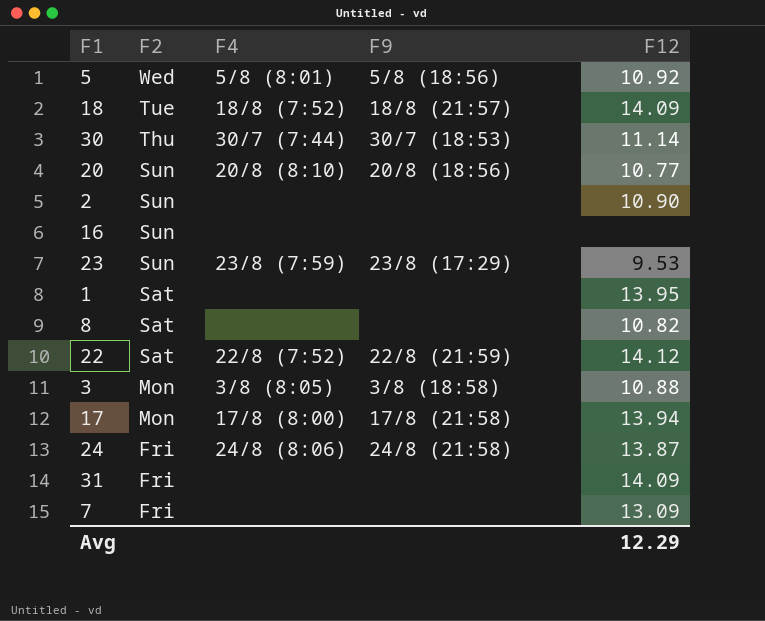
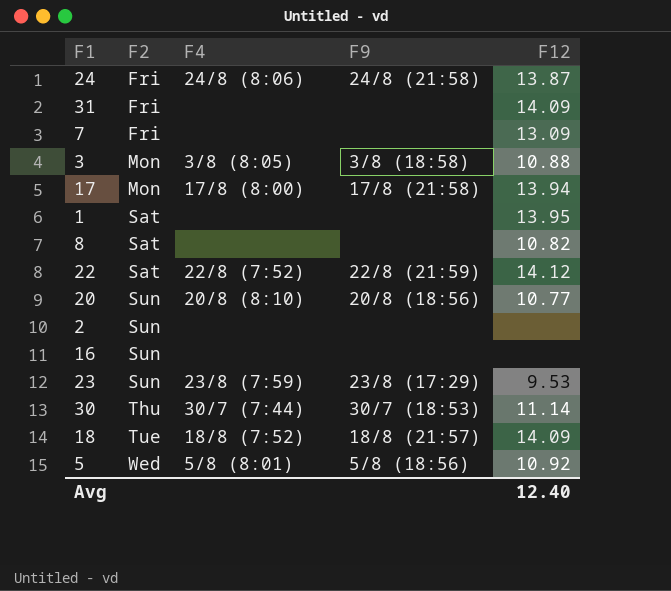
row order: F2 descending -> F2 ascending
2 | F12: 10.90 -> none
Avg | F12: 12.29 -> 12.40

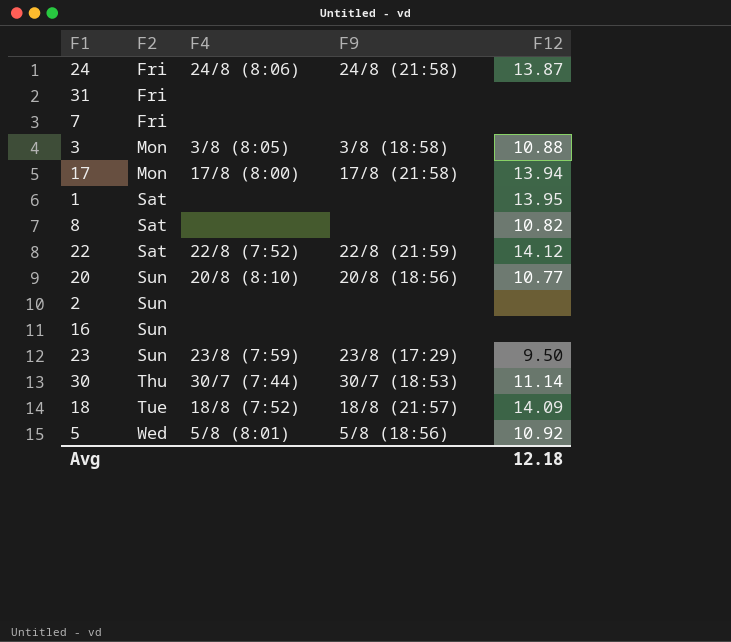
31 | F12: 14.09 -> none
7 | F12: 13.09 -> none
23 | F12: 9.53 -> 9.50
Avg | F12: 12.40 -> 12.18

